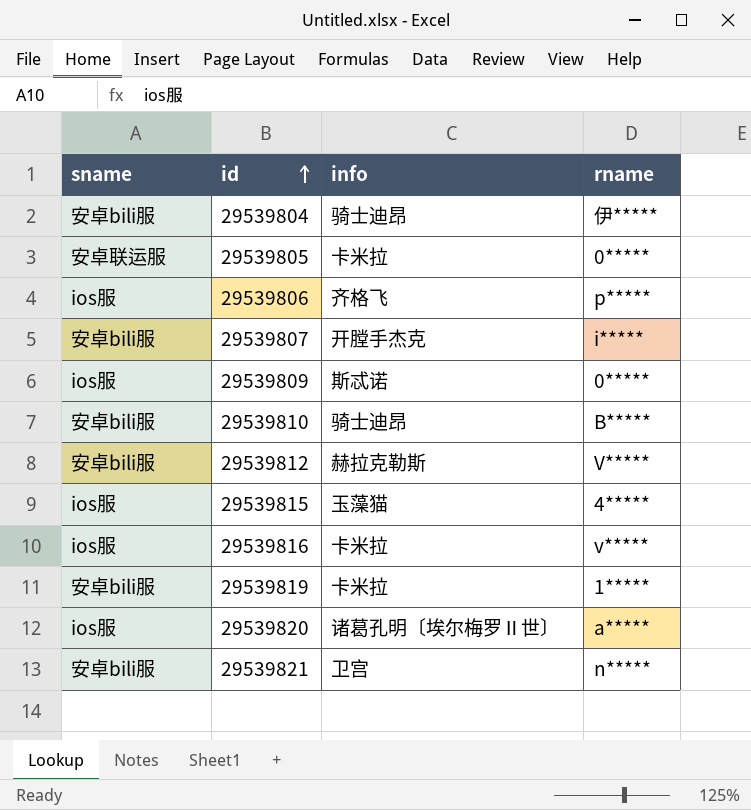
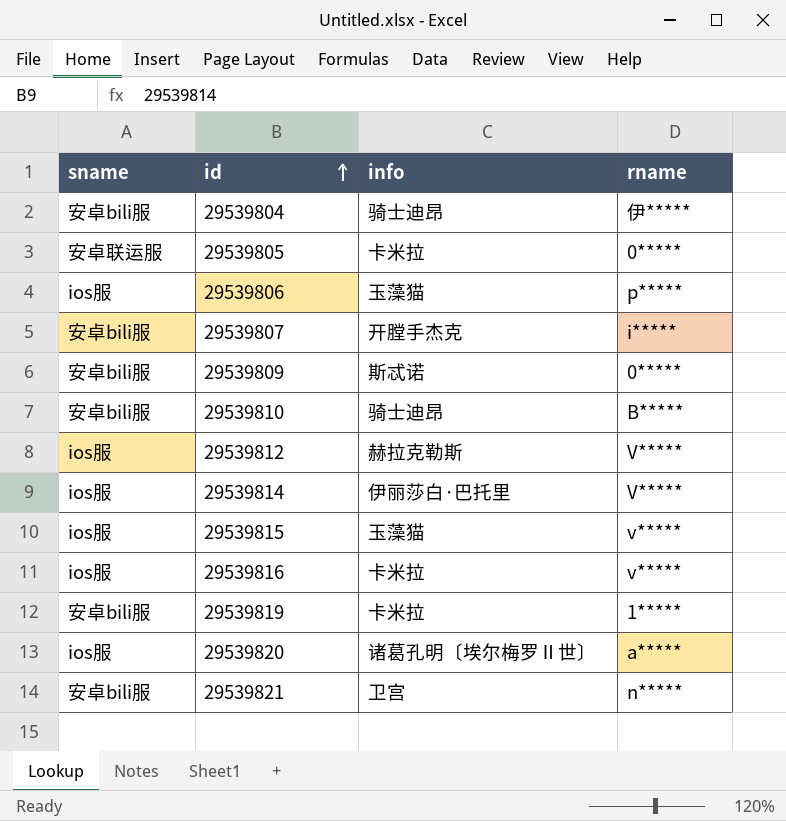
29539806 | info: 齐格飞 -> 玉藻猫
29539809 | sname: ios服 -> 安卓bili服
29539812 | sname: 安卓bili服 -> ios服
row 29539814: none -> ios服 | 伊丽莎白·巴托里 | V*****
29539815 | rname: 4***** -> v*****

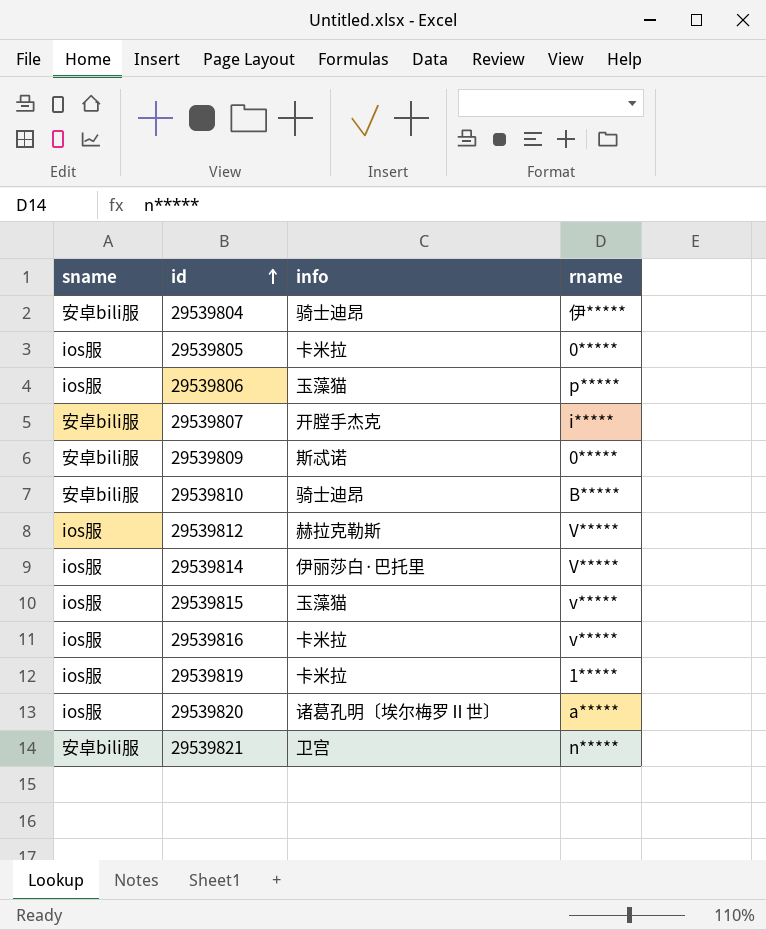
29539805 | sname: 安卓联运服 -> ios服
29539819 | sname: 安卓bili服 -> ios服

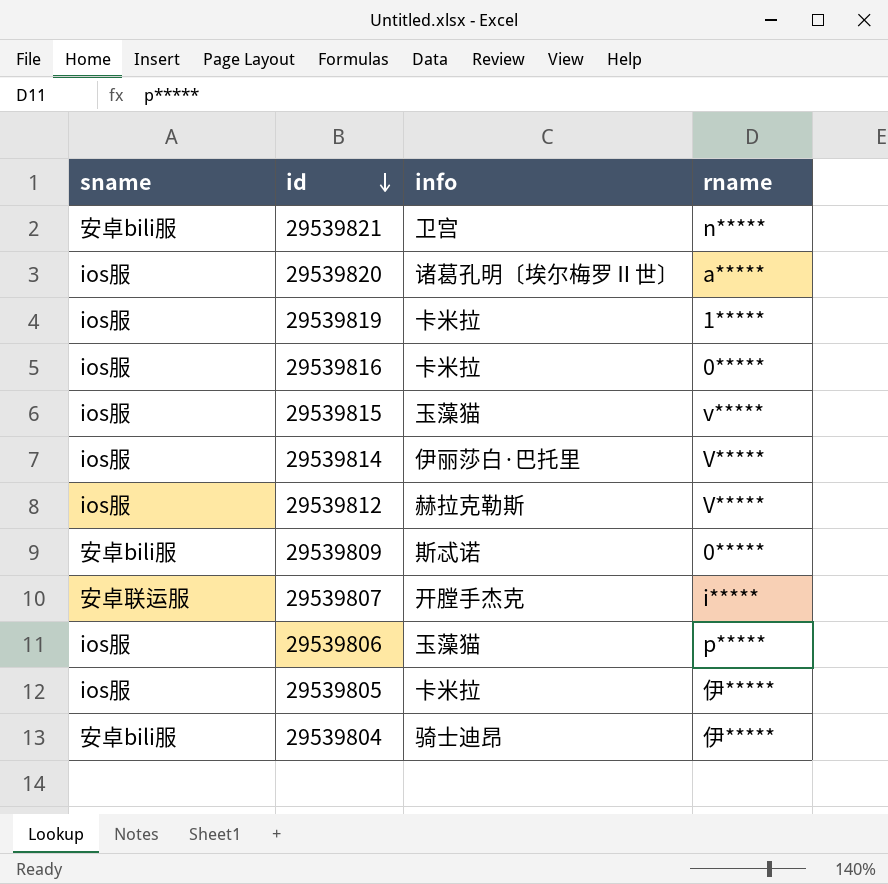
row order: id ascending -> id descending
row 29539810: 安卓bili服 | 骑士迪昂 | B***** -> none
29539816 | rname: v***** -> 0*****
29539807 | sname: 安卓bili服 -> 安卓联运服
29539805 | rname: 0***** -> 伊*****

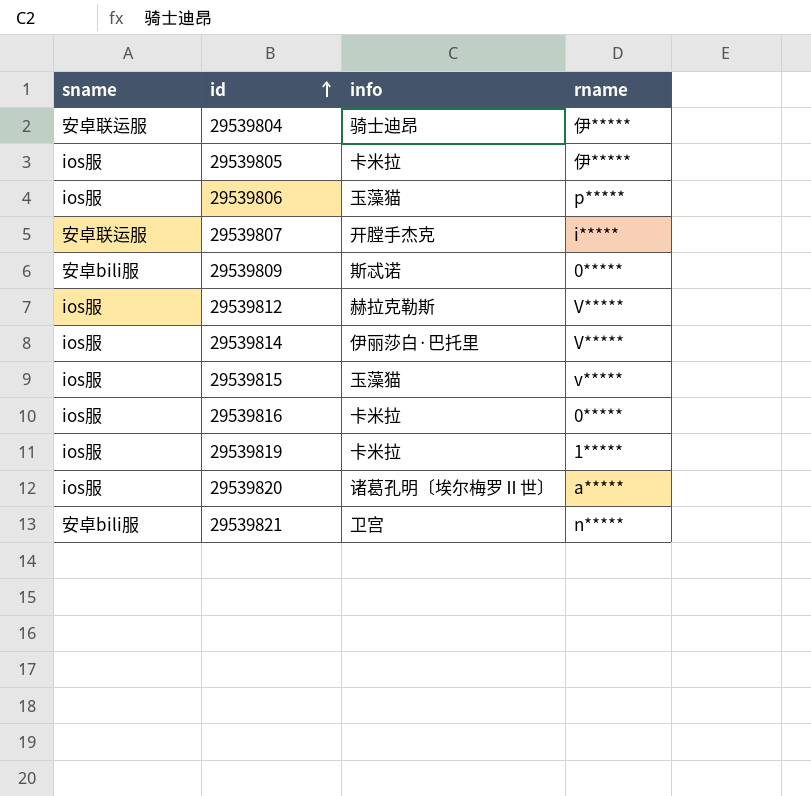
row order: id descending -> id ascending
29539804 | sname: 安卓bili服 -> 安卓联运服

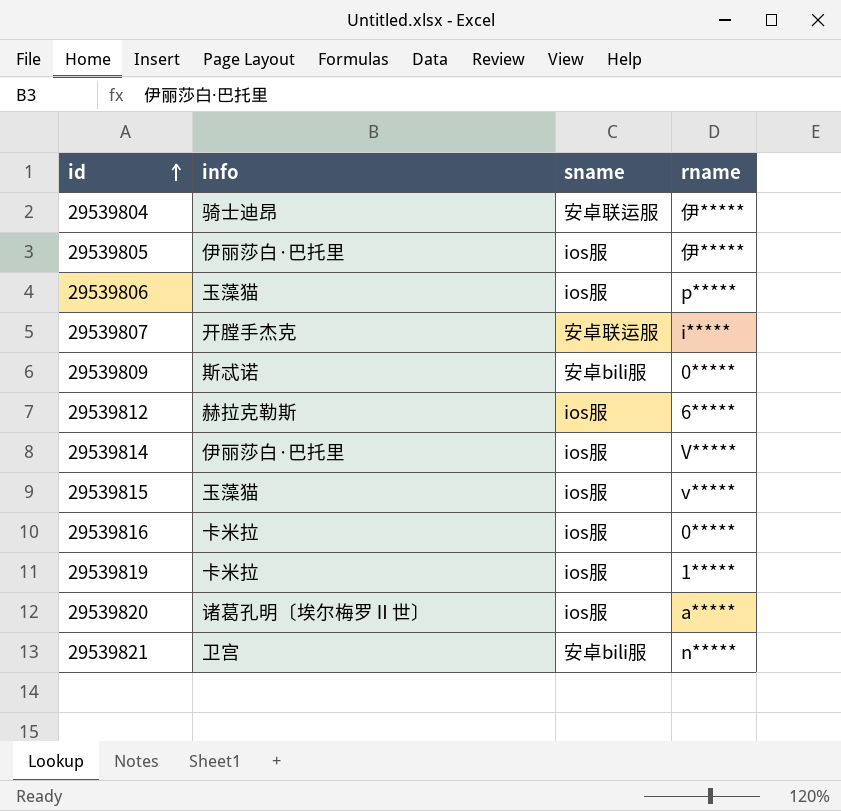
column sname | position: 1 -> 3
29539805 | info: 卡米拉 -> 伊丽莎白·巴托里
29539812 | rname: V***** -> 6*****

